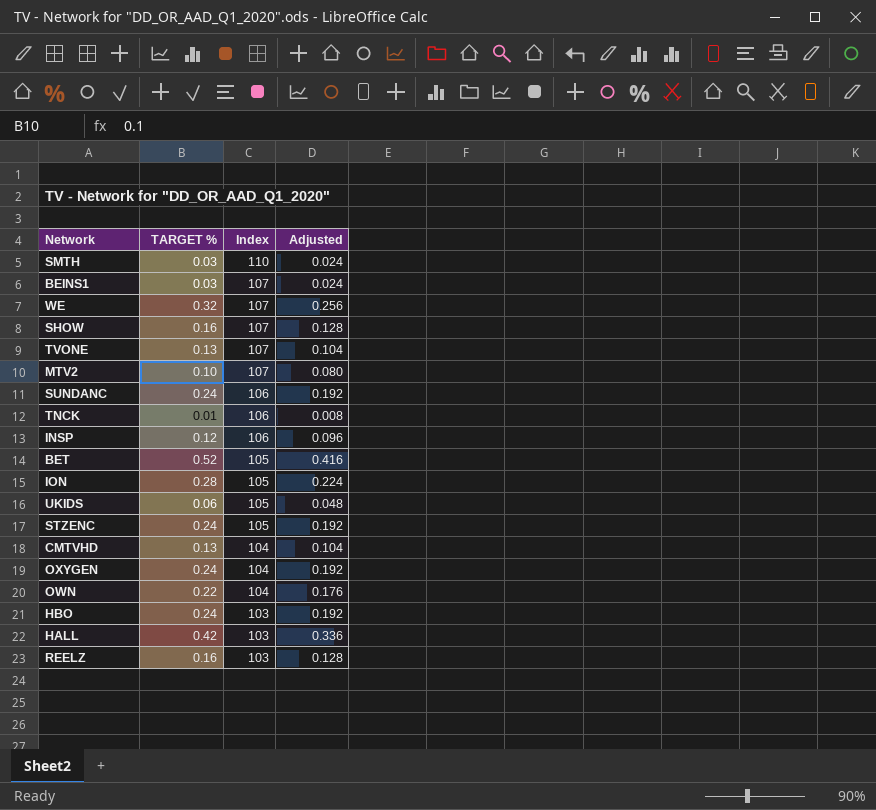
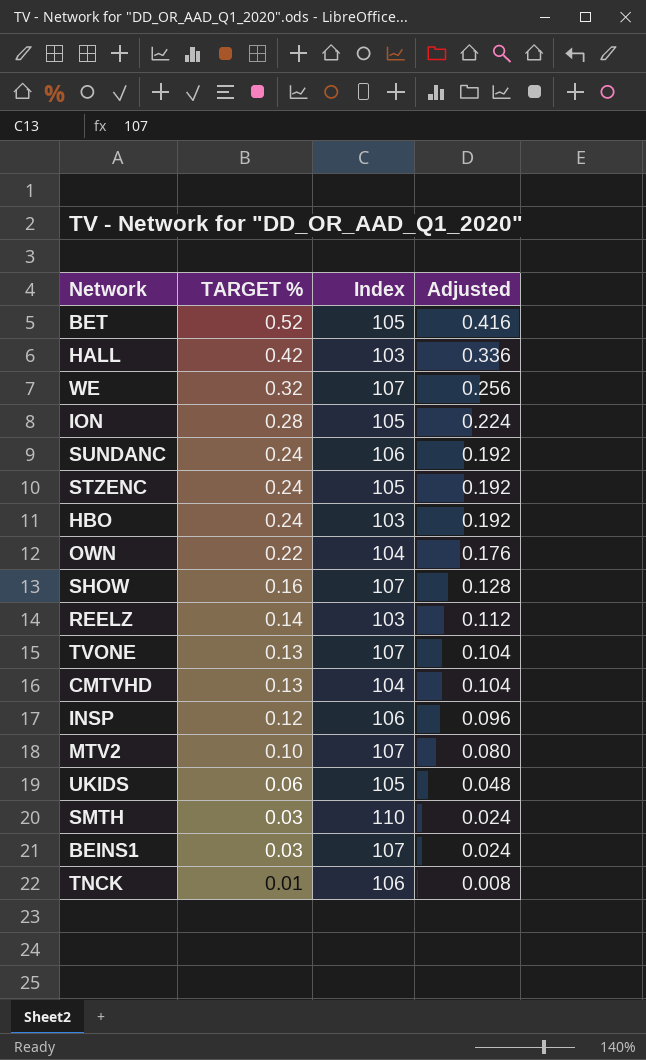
row order: Index descending -> TARGET % descending
row OXYGEN: 0.24 | 104 | 0.192 -> none
REELZ | TARGET %: 0.16 -> 0.14
REELZ | Adjusted: 0.128 -> 0.112

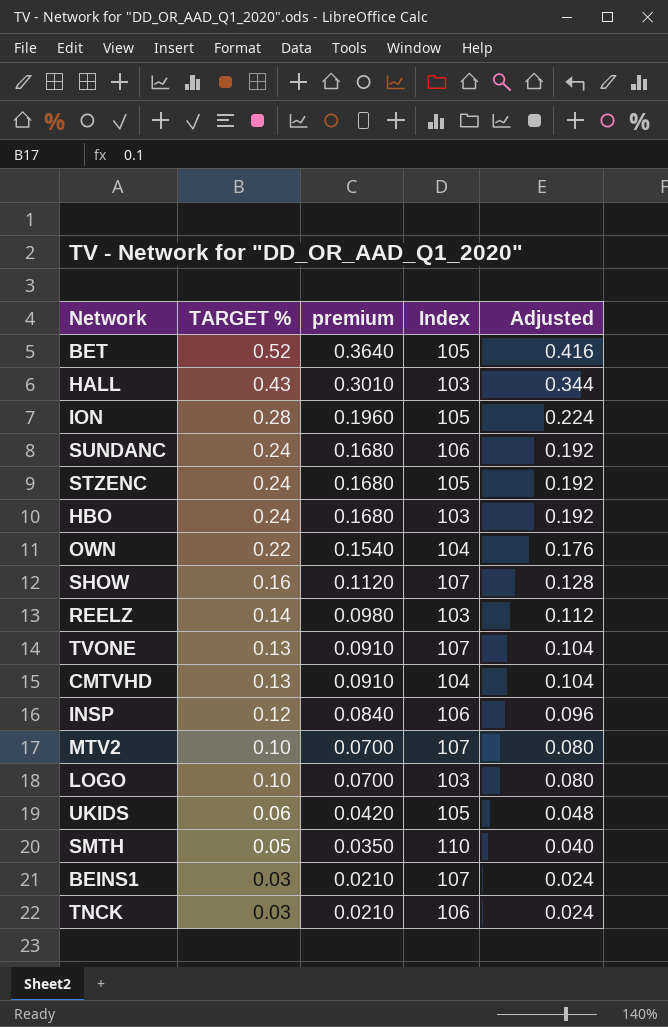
column premium | formula: none -> [TARGET %] * 0.7
row WE: 0.32 | 107 | 0.256 -> none
HALL | TARGET %: 0.42 -> 0.43
HALL | Adjusted: 0.336 -> 0.344
row LOGO: none -> 0.10 | 0.0700 | 103 | 0.080
SMTH | TARGET %: 0.03 -> 0.05
SMTH | Adjusted: 0.024 -> 0.040
TNCK | TARGET %: 0.01 -> 0.03
TNCK | Adjusted: 0.008 -> 0.024

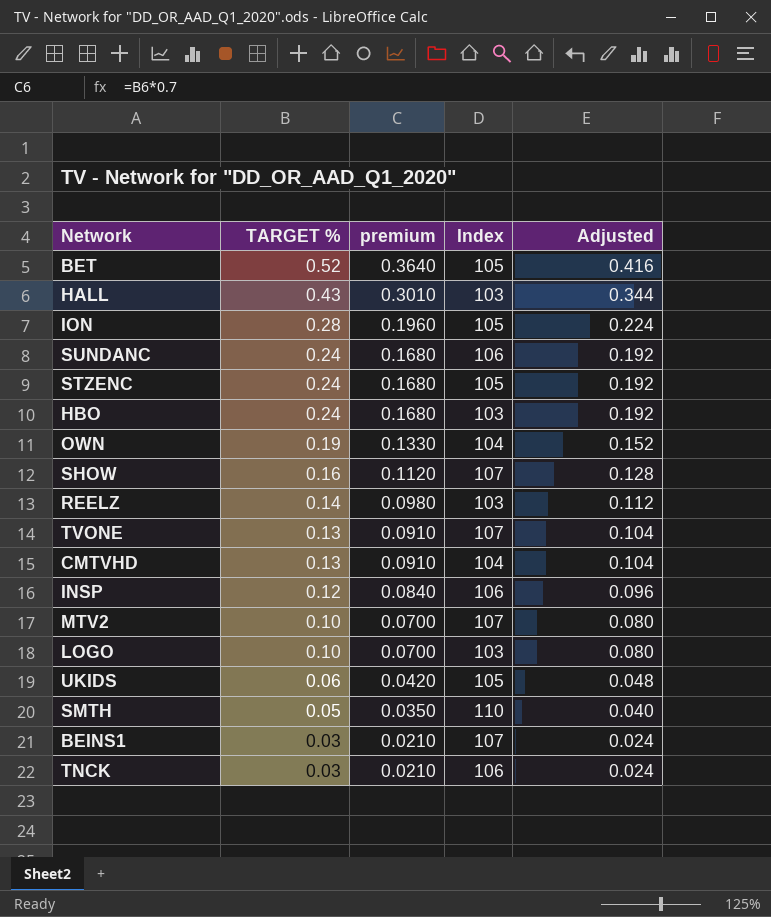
OWN | TARGET %: 0.22 -> 0.19
OWN | premium: 0.1540 -> 0.1330
OWN | Adjusted: 0.176 -> 0.152

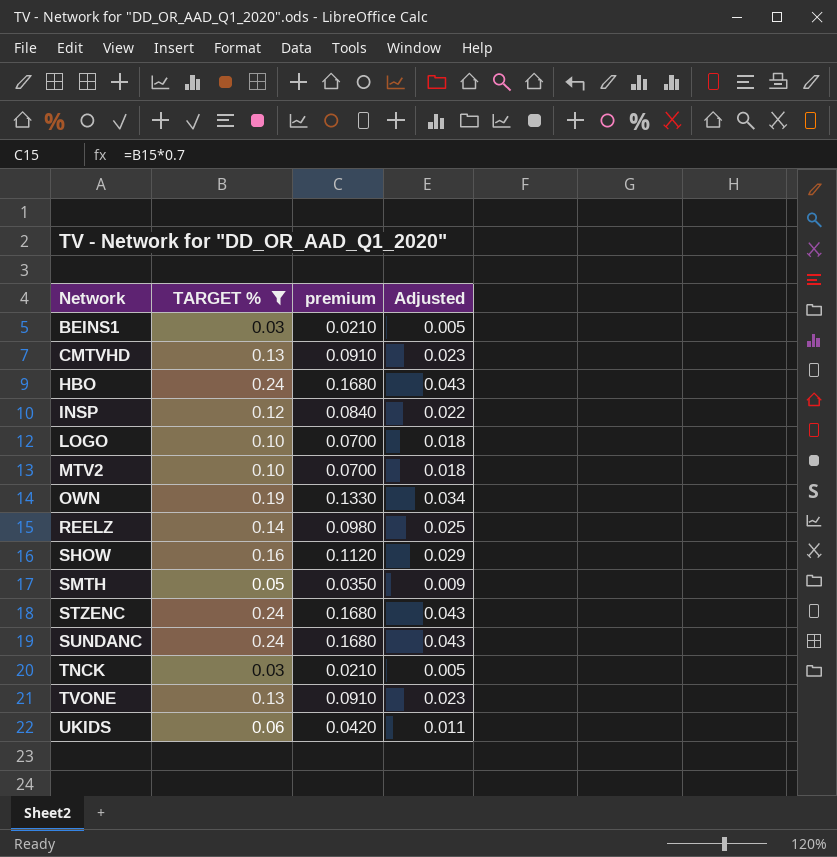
filter: none -> TARGET % <= 0.24
row order: TARGET % descending -> Network ascending
column Index | position: 4 -> none
column Adjusted | formula: [TARGET %] * 0.8 -> [TARGET %] * 0.18

